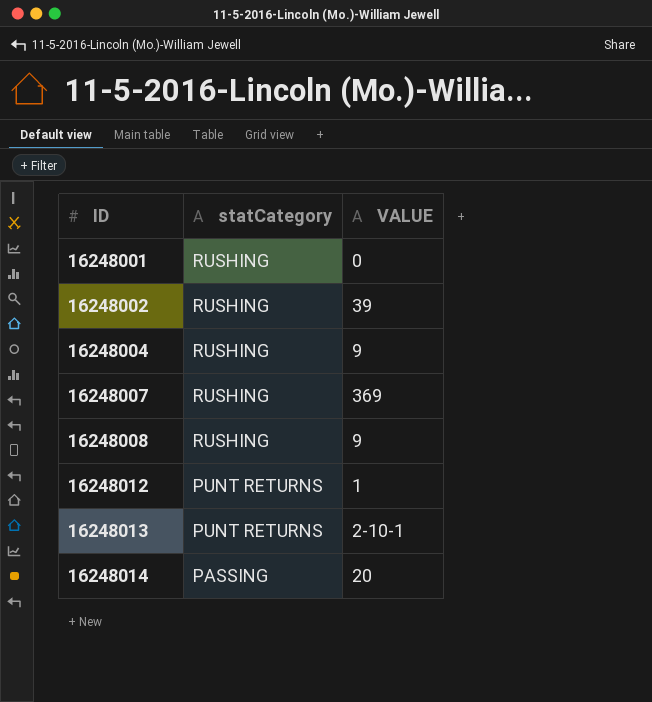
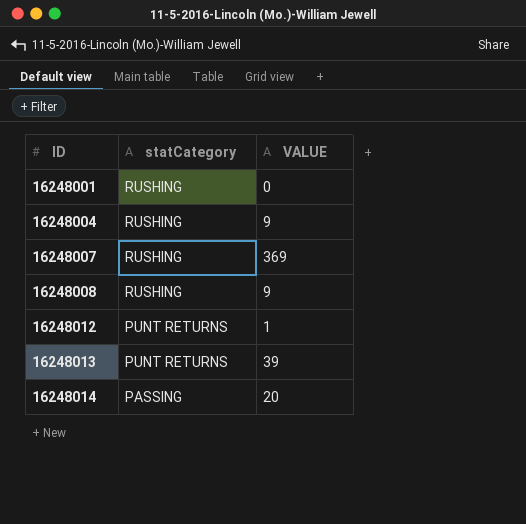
row 16248002: RUSHING | 39 -> none
16248013 | VALUE: 2-10-1 -> 39

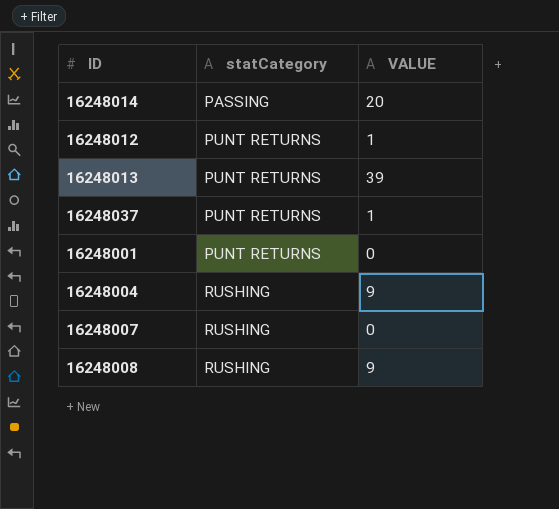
row order: ID ascending -> statCategory ascending
row 16248037: none -> PUNT RETURNS | 1
16248001 | statCategory: RUSHING -> PUNT RETURNS
16248007 | VALUE: 369 -> 0

